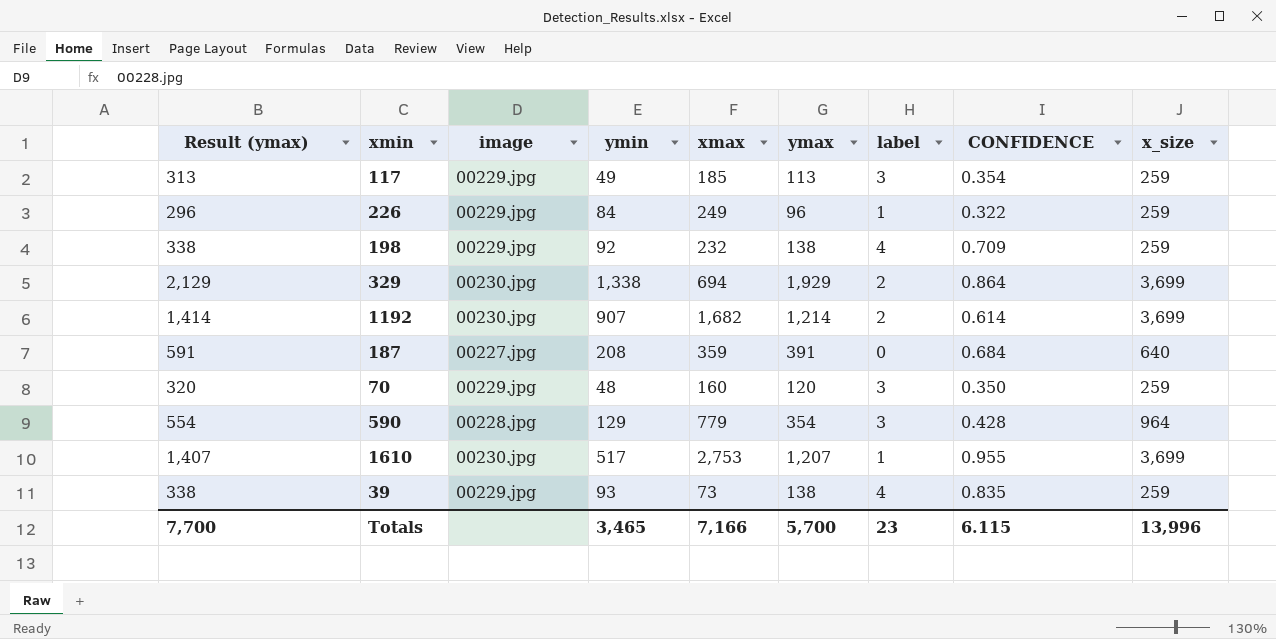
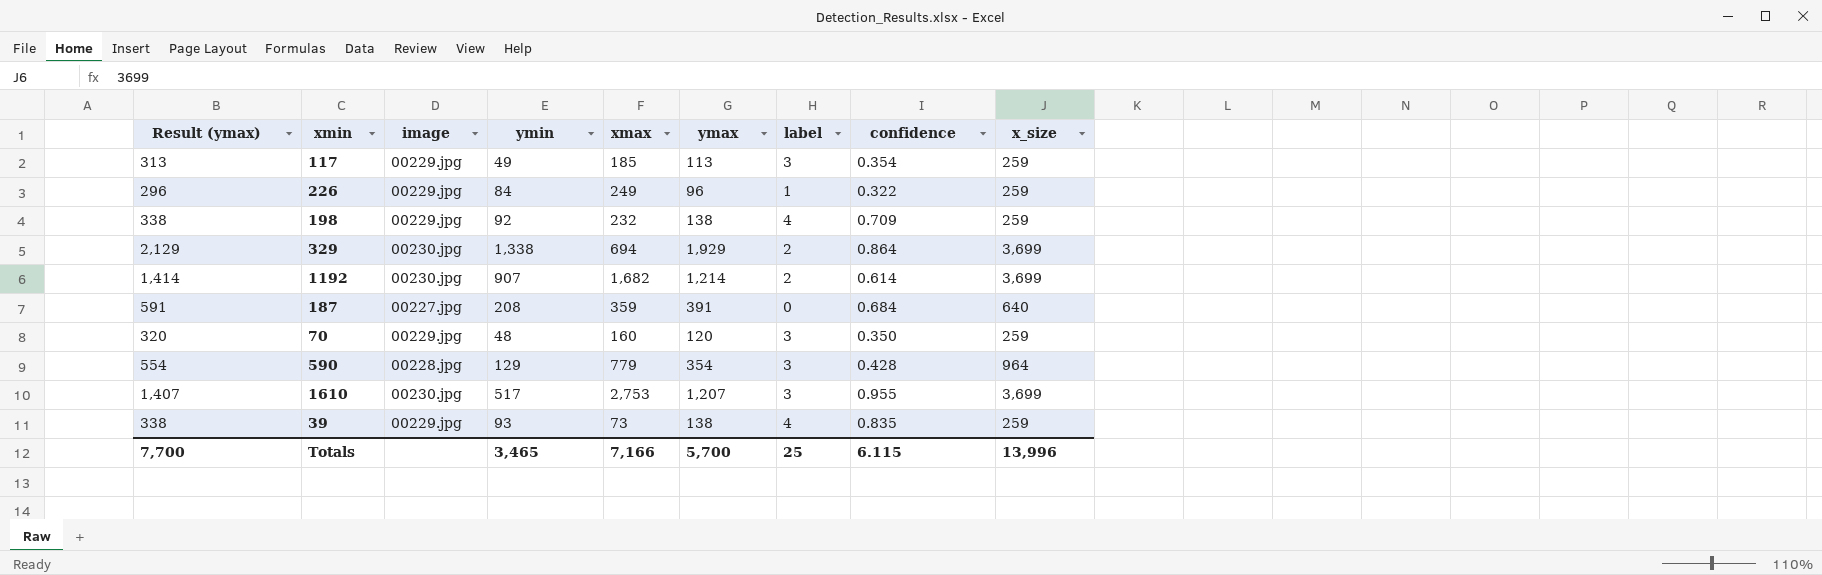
column name: CONFIDENCE -> confidence
1610 | label: 1 -> 3
Totals | label: 23 -> 25

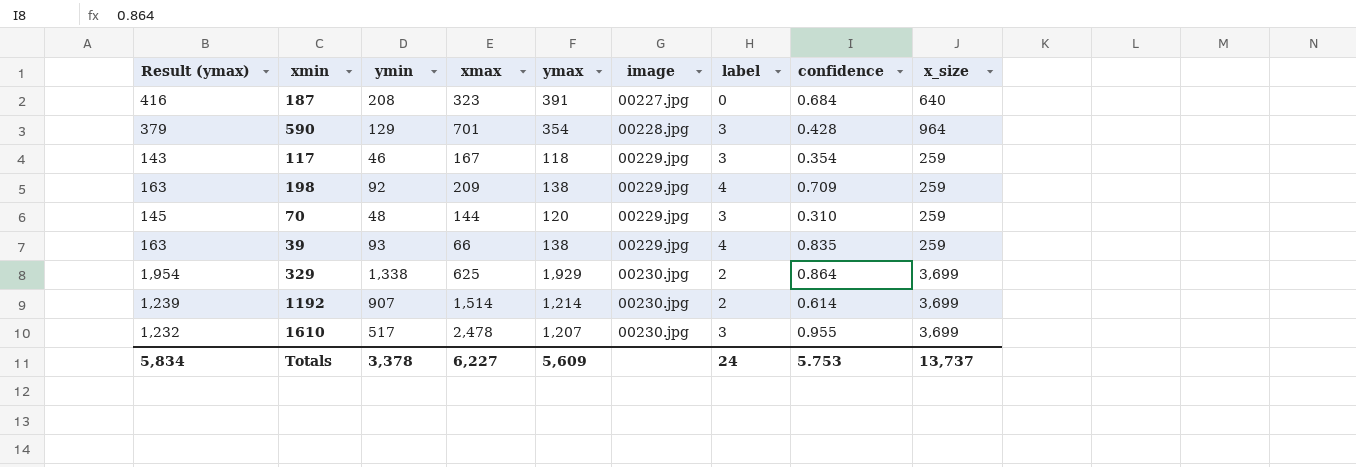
row order: none -> image ascending
column Result (ymax) | formula: [ymax] + 200 -> [ymax] + 25
column image | position: 3 -> 6
row 226: 296 | 00229.jpg | 84 | 249 | 96 | 1 | 0.322 | 259 -> none
187 | xmax: 359 -> 323
590 | xmax: 779 -> 701
117 | ymin: 49 -> 46
117 | xmax: 185 -> 167
117 | ymax: 113 -> 118
198 | xmax: 232 -> 209
70 | xmax: 160 -> 144
70 | confidence: 0.350 -> 0.310
39 | xmax: 73 -> 66
329 | xmax: 694 -> 625
1192 | xmax: 1,682 -> 1,514
1610 | xmax: 2,753 -> 2,478
Totals | Result (ymax): 7,700 -> 5,834
Totals | ymin: 3,465 -> 3,378
Totals | xmax: 7,166 -> 6,227
Totals | ymax: 5,700 -> 5,609
Totals | label: 25 -> 24
Totals | confidence: 6.115 -> 5.753
Totals | x_size: 13,996 -> 13,737

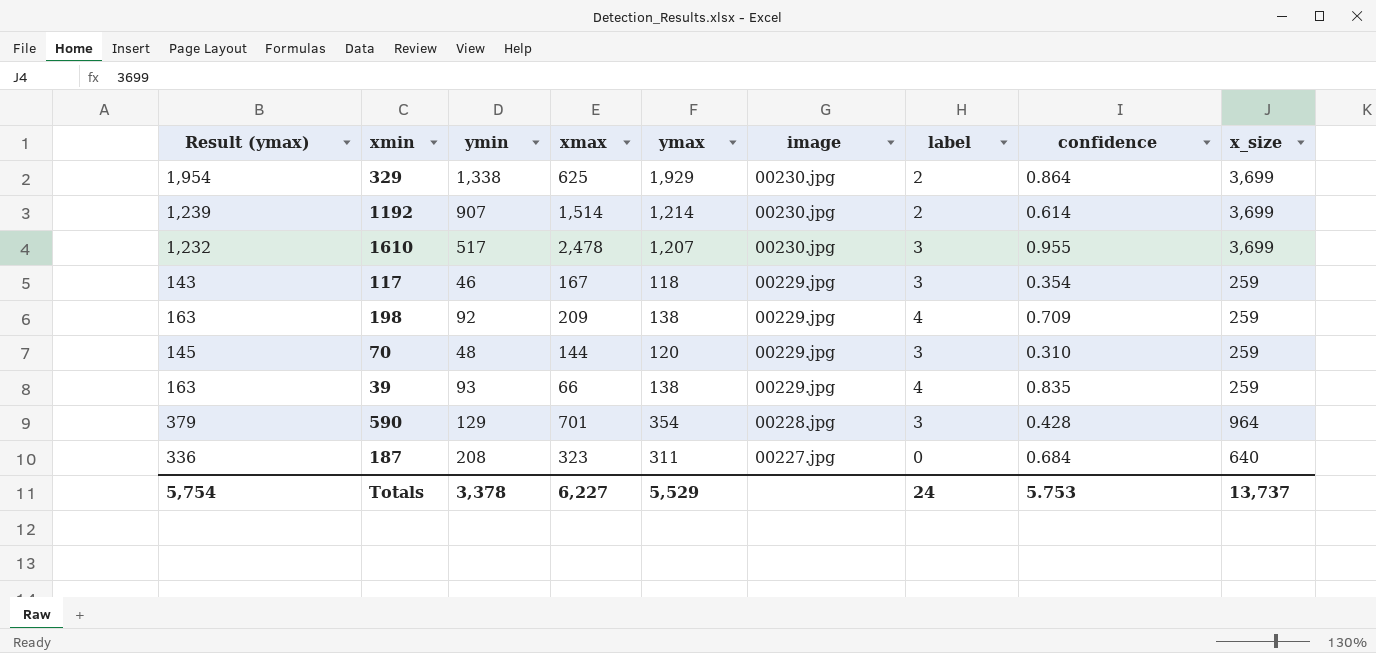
row order: image ascending -> image descending
187 | Result (ymax): 416 -> 336
187 | ymax: 391 -> 311
Totals | Result (ymax): 5,834 -> 5,754
Totals | ymax: 5,609 -> 5,529

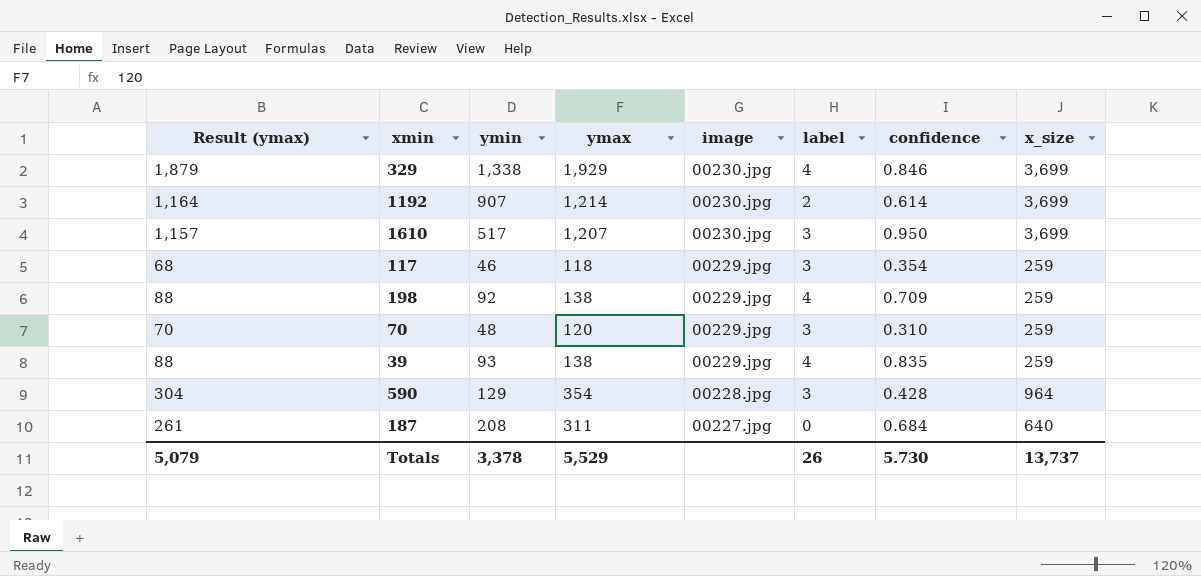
column xmax | position: 4 -> none
column Result (ymax) | formula: [ymax] + 25 -> [ymax] - 50
329 | label: 2 -> 4
329 | confidence: 0.864 -> 0.846
1610 | confidence: 0.955 -> 0.950
Totals | Result (ymax): 5,754 -> 5,079
Totals | label: 24 -> 26
Totals | confidence: 5.753 -> 5.730

